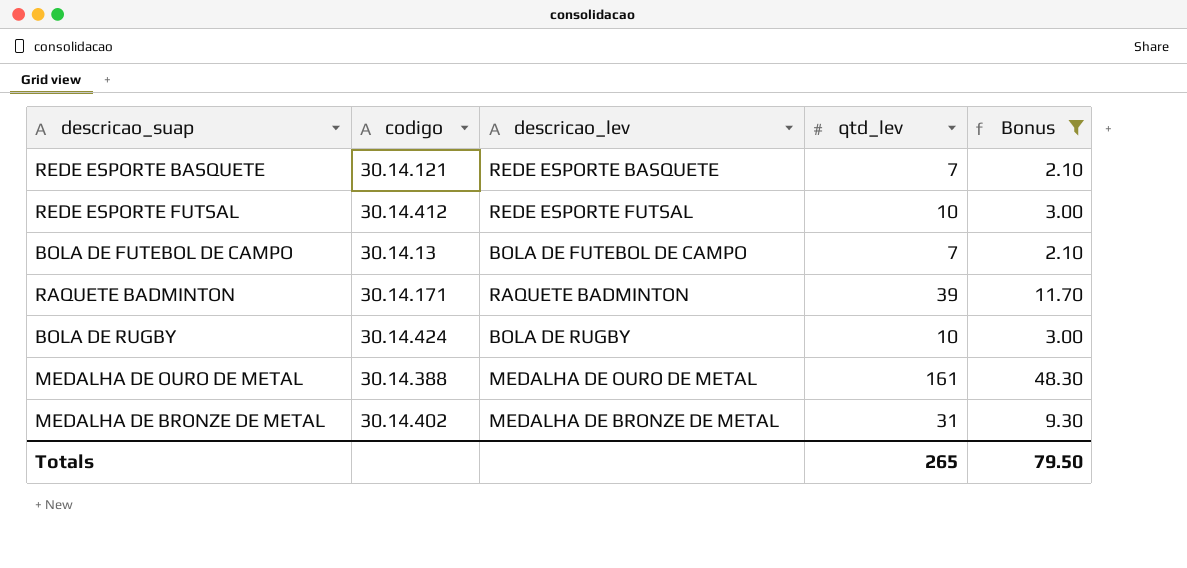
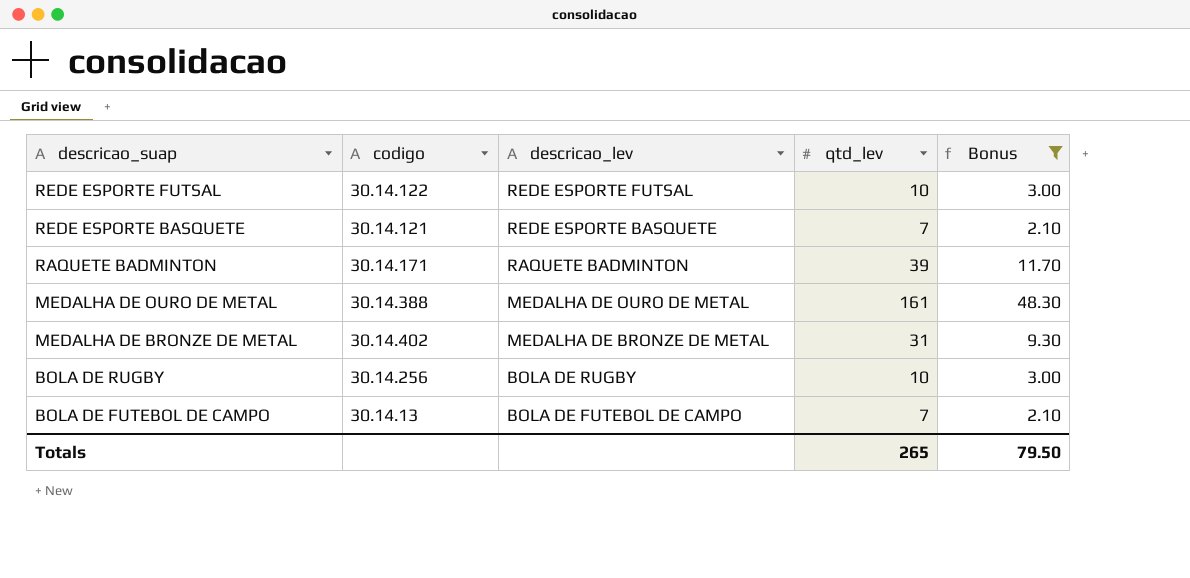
row order: none -> descricao_suap descending
REDE ESPORTE FUTSAL | codigo: 30.14.412 -> 30.14.122
BOLA DE RUGBY | codigo: 30.14.424 -> 30.14.256

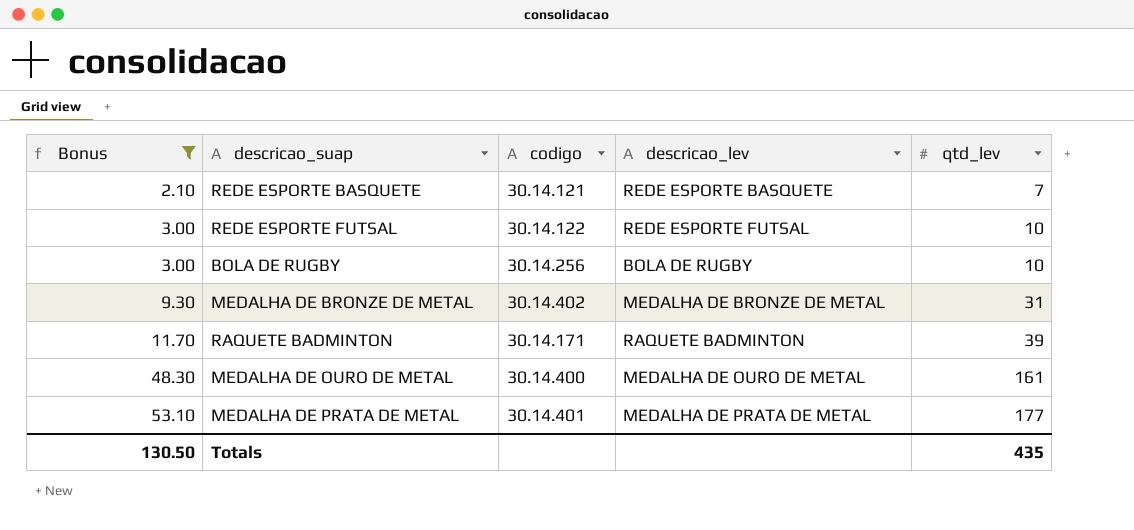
row order: descricao_suap descending -> Bonus ascending
column Bonus | position: 5 -> 1
row BOLA DE FUTEBOL DE CAMPO: 30.14.13 | BOLA DE FUTEBOL DE CAMPO | 7 | 2.10 -> none
MEDALHA DE OURO DE METAL | codigo: 30.14.388 -> 30.14.400
row MEDALHA DE PRATA DE METAL: none -> 53.10 | 30.14.401 | MEDALHA DE PRATA DE METAL | 177
Totals | Bonus: 79.50 -> 130.50
Totals | qtd_lev: 265 -> 435

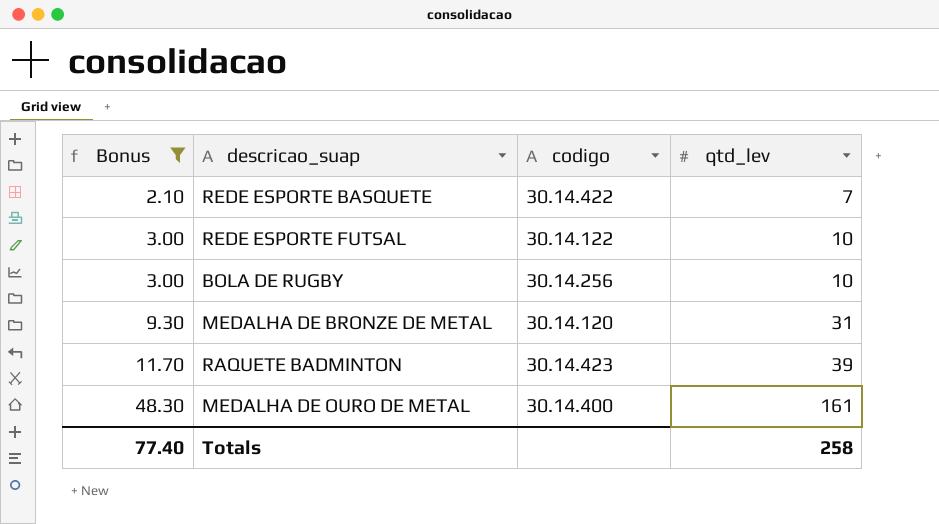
column descricao_lev | position: 4 -> none
row MEDALHA DE PRATA DE METAL: 53.10 | 30.14.401 | MEDALHA DE PRATA DE METAL | 177 -> none
REDE ESPORTE BASQUETE | codigo: 30.14.121 -> 30.14.422
MEDALHA DE BRONZE DE METAL | codigo: 30.14.402 -> 30.14.120
RAQUETE BADMINTON | codigo: 30.14.171 -> 30.14.423
Totals | Bonus: 130.50 -> 77.40
Totals | qtd_lev: 435 -> 258

